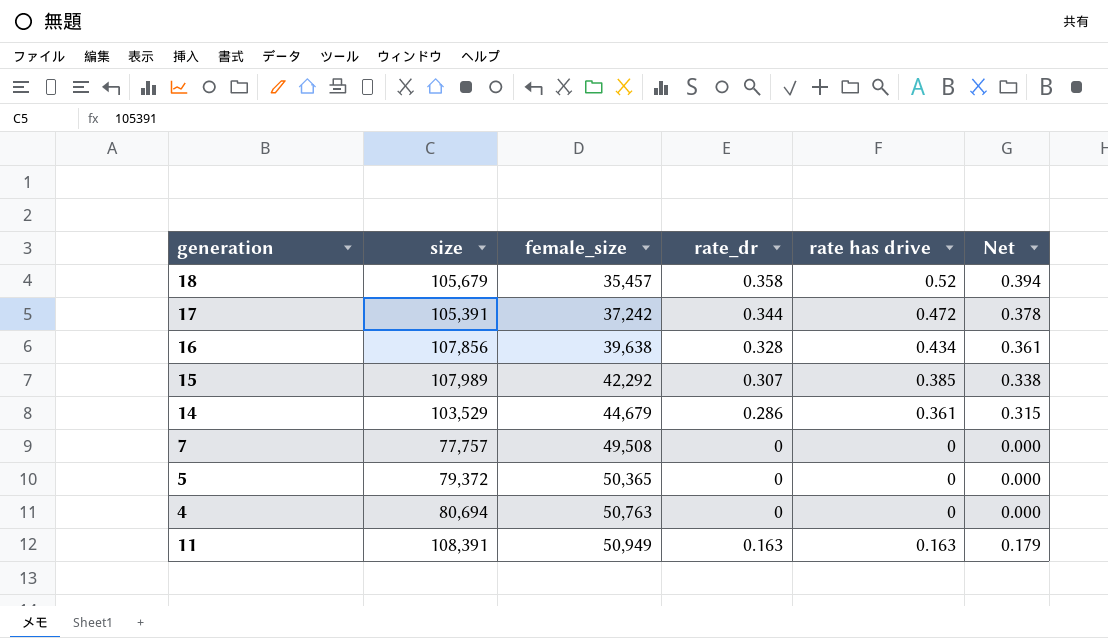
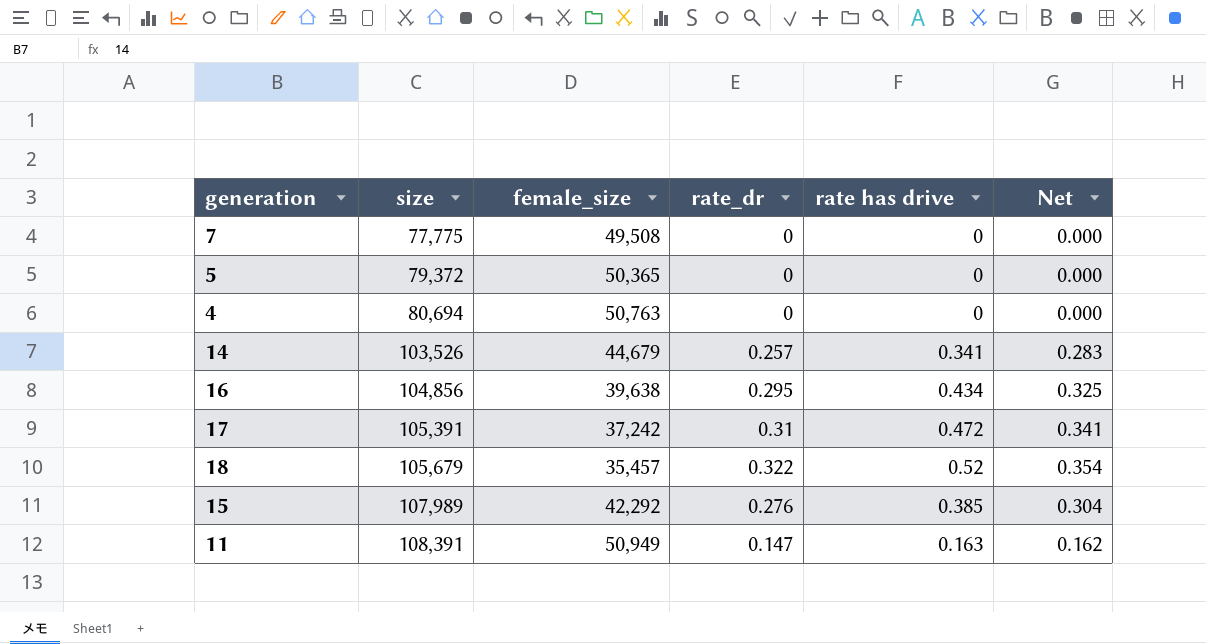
row order: female_size ascending -> size ascending
7 | size: 77,757 -> 77,775
14 | size: 103,529 -> 103,526
14 | rate_dr: 0.286 -> 0.257
14 | rate has drive: 0.361 -> 0.341
14 | Net: 0.315 -> 0.283
16 | size: 107,856 -> 104,856
16 | rate_dr: 0.328 -> 0.295
16 | Net: 0.361 -> 0.325
17 | rate_dr: 0.344 -> 0.31
17 | Net: 0.378 -> 0.341
18 | rate_dr: 0.358 -> 0.322
18 | Net: 0.394 -> 0.354
15 | rate_dr: 0.307 -> 0.276
15 | Net: 0.338 -> 0.304
11 | rate_dr: 0.163 -> 0.147
11 | Net: 0.179 -> 0.162

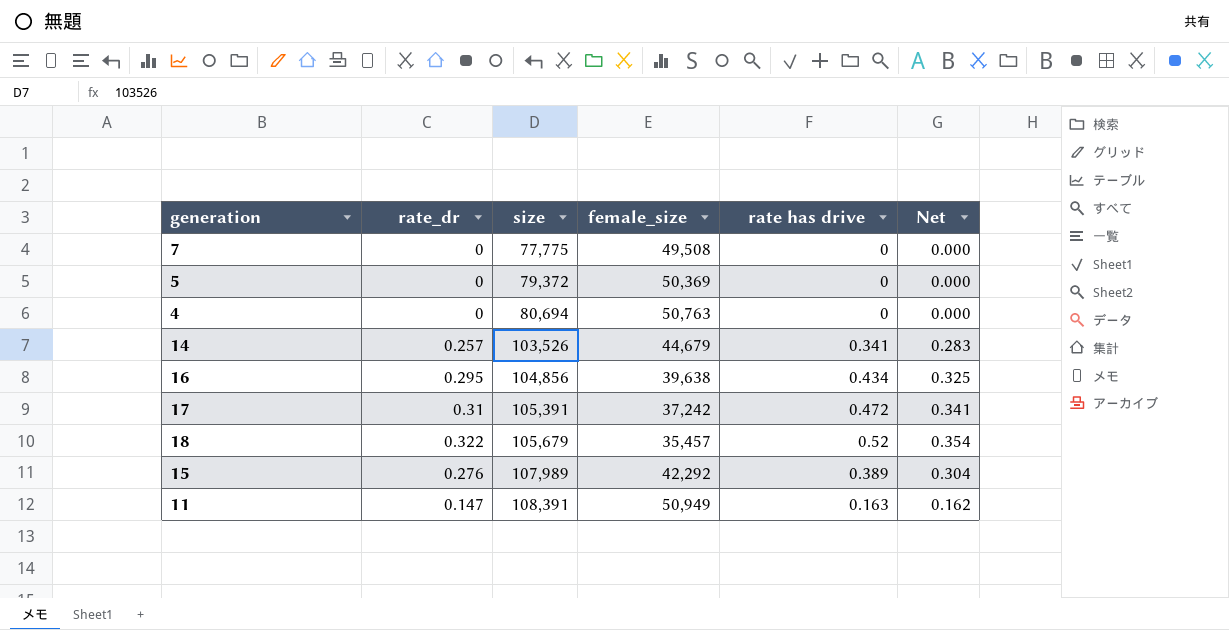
column rate_dr | position: 4 -> 2
5 | female_size: 50,365 -> 50,369
15 | rate has drive: 0.385 -> 0.389

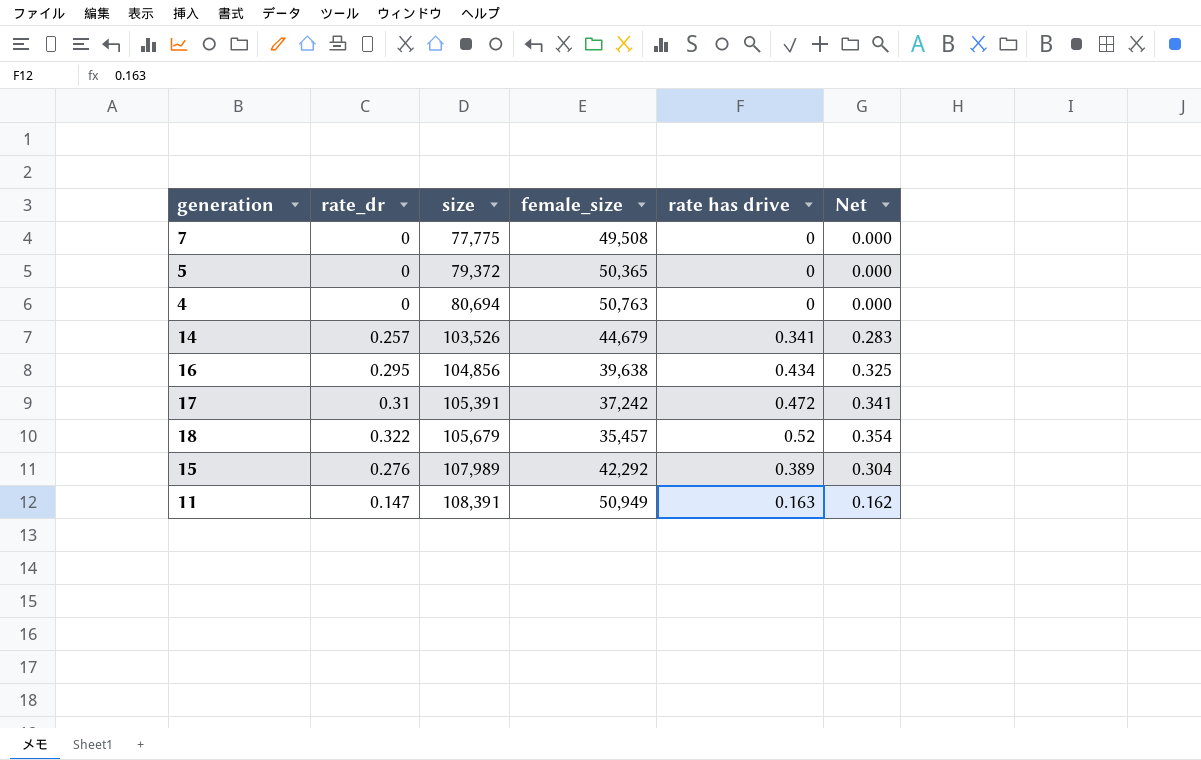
5 | female_size: 50,369 -> 50,365

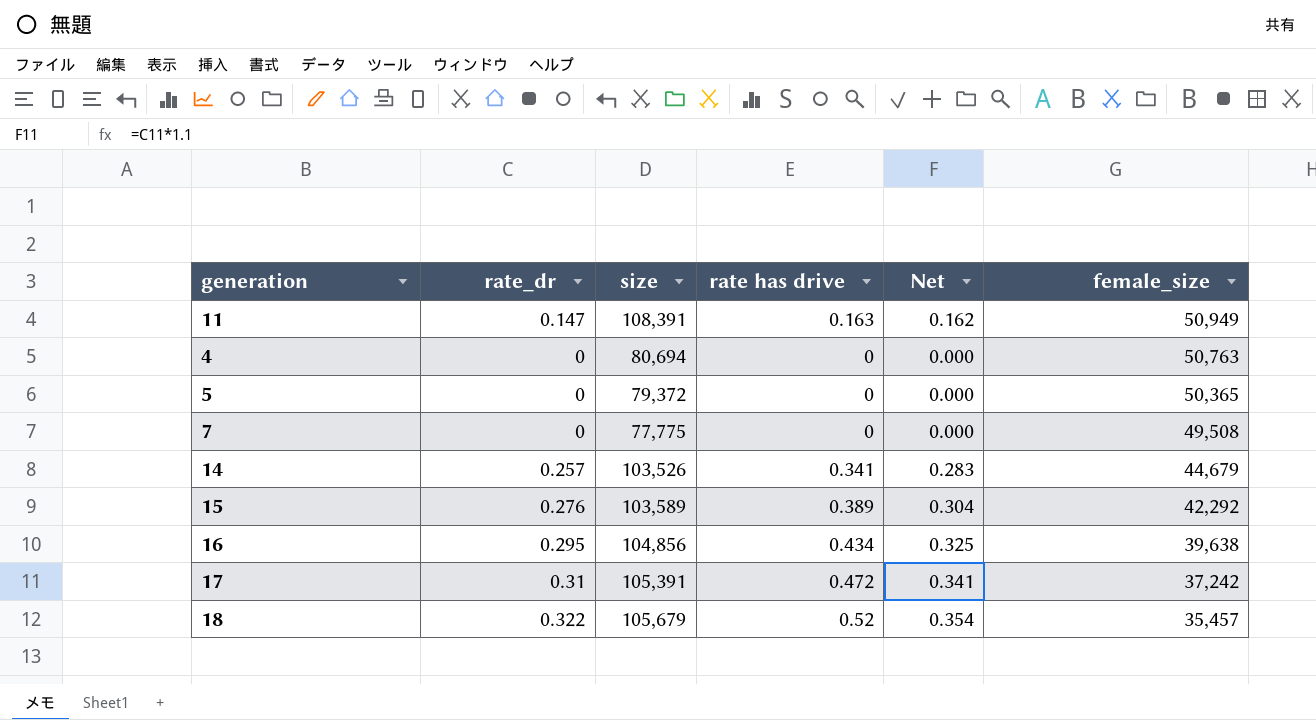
row order: size ascending -> female_size descending
column female_size | position: 4 -> 6
15 | size: 107,989 -> 103,589

